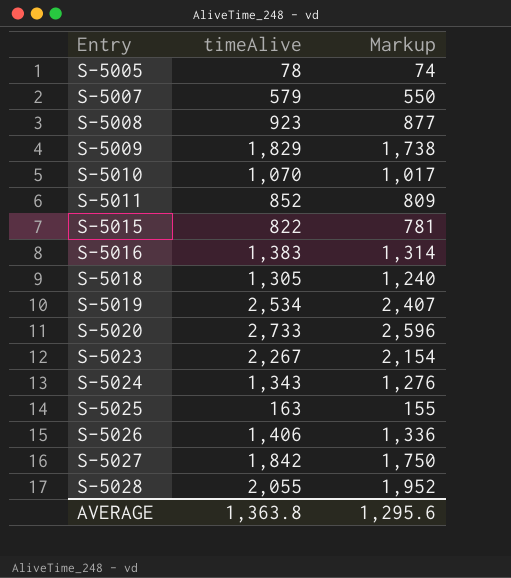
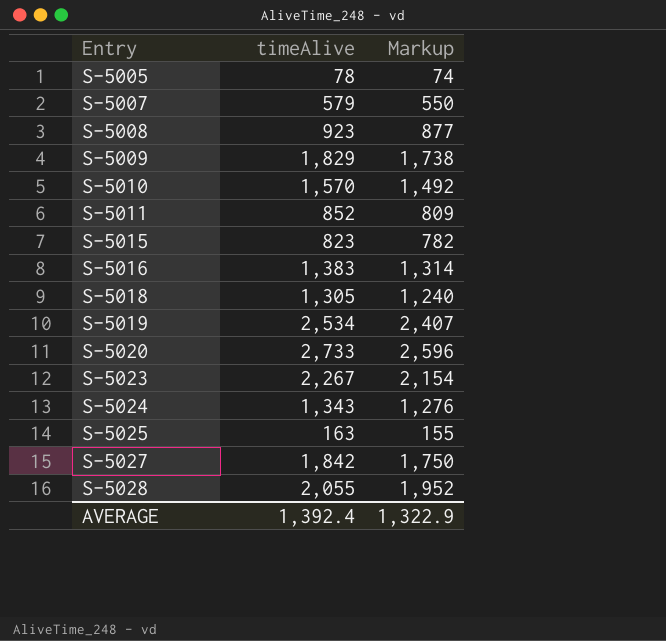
row S-5026: 1,406 | 1,336 -> none
S-5010 | timeAlive: 1,070 -> 1,570
S-5010 | Markup: 1,017 -> 1,492
S-5015 | timeAlive: 822 -> 823
S-5015 | Markup: 781 -> 782
AVERAGE | timeAlive: 1,363.8 -> 1,392.4
AVERAGE | Markup: 1,295.6 -> 1,322.9

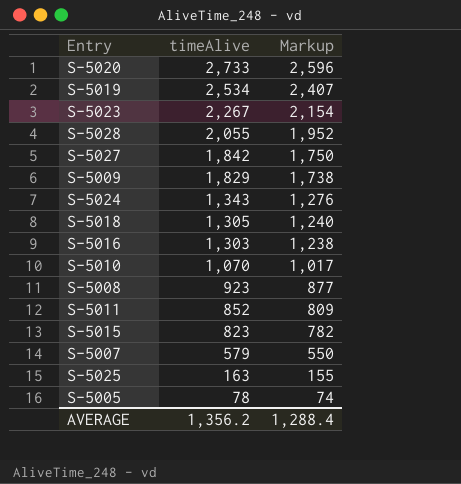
row order: Entry ascending -> timeAlive descending
S-5016 | timeAlive: 1,383 -> 1,303
S-5016 | Markup: 1,314 -> 1,238
S-5010 | timeAlive: 1,570 -> 1,070
S-5010 | Markup: 1,492 -> 1,017
AVERAGE | timeAlive: 1,392.4 -> 1,356.2
AVERAGE | Markup: 1,322.9 -> 1,288.4

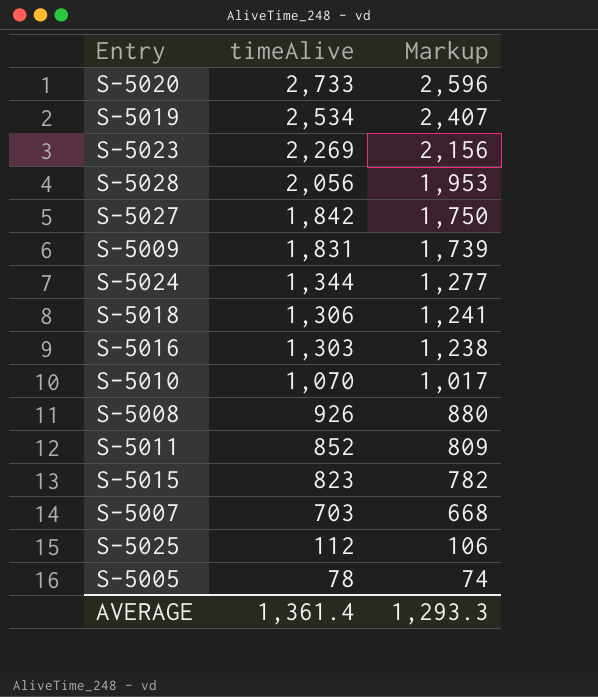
S-5023 | timeAlive: 2,267 -> 2,269
S-5023 | Markup: 2,154 -> 2,156
S-5028 | timeAlive: 2,055 -> 2,056
S-5028 | Markup: 1,952 -> 1,953
S-5009 | timeAlive: 1,829 -> 1,831
S-5009 | Markup: 1,738 -> 1,739
S-5024 | timeAlive: 1,343 -> 1,344
S-5024 | Markup: 1,276 -> 1,277
S-5018 | timeAlive: 1,305 -> 1,306
S-5018 | Markup: 1,240 -> 1,241
S-5008 | timeAlive: 923 -> 926
S-5008 | Markup: 877 -> 880
S-5007 | timeAlive: 579 -> 703
S-5007 | Markup: 550 -> 668
S-5025 | timeAlive: 163 -> 112
S-5025 | Markup: 155 -> 106
AVERAGE | timeAlive: 1,356.2 -> 1,361.4
AVERAGE | Markup: 1,288.4 -> 1,293.3

